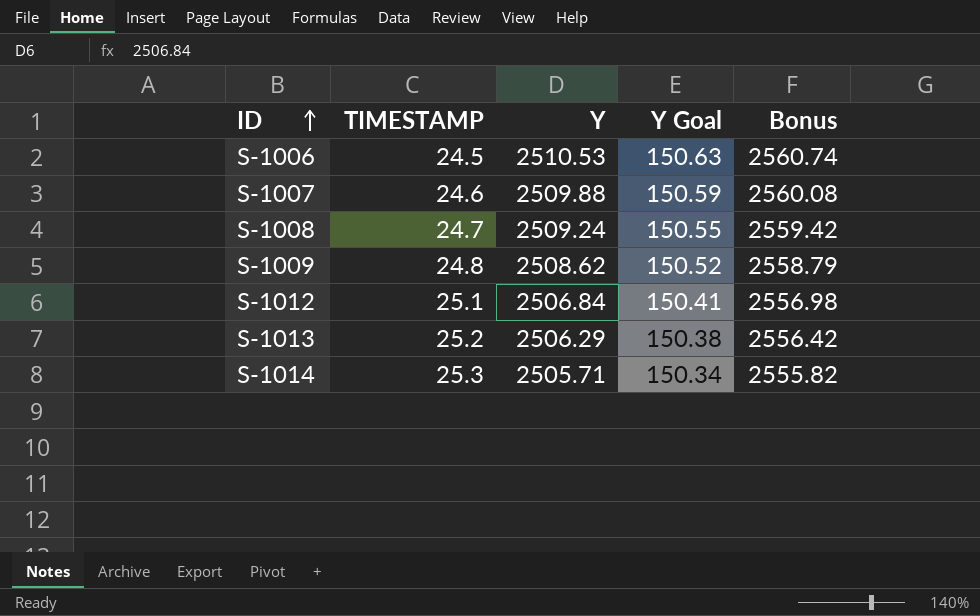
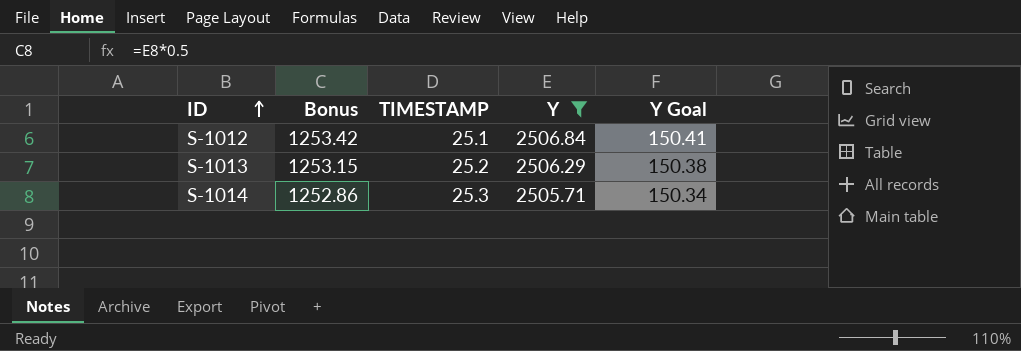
filter: none -> Y <= 2506.84
column Bonus | formula: [Y] * 1.02 -> [Y] * 0.5
column Bonus | position: 5 -> 2

